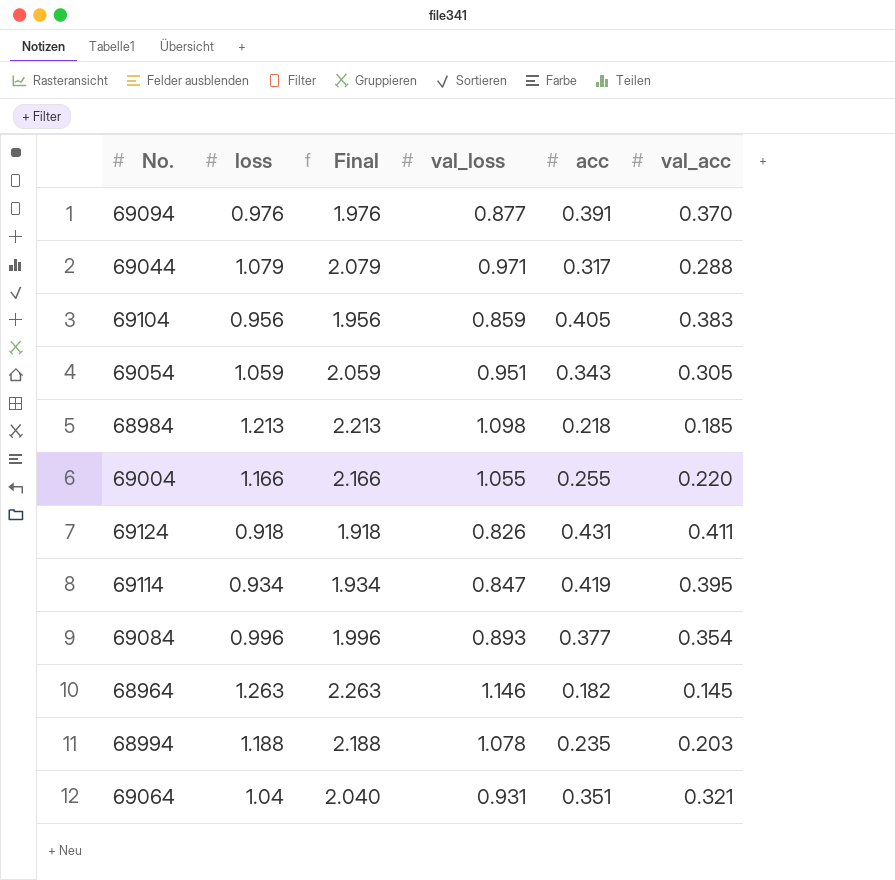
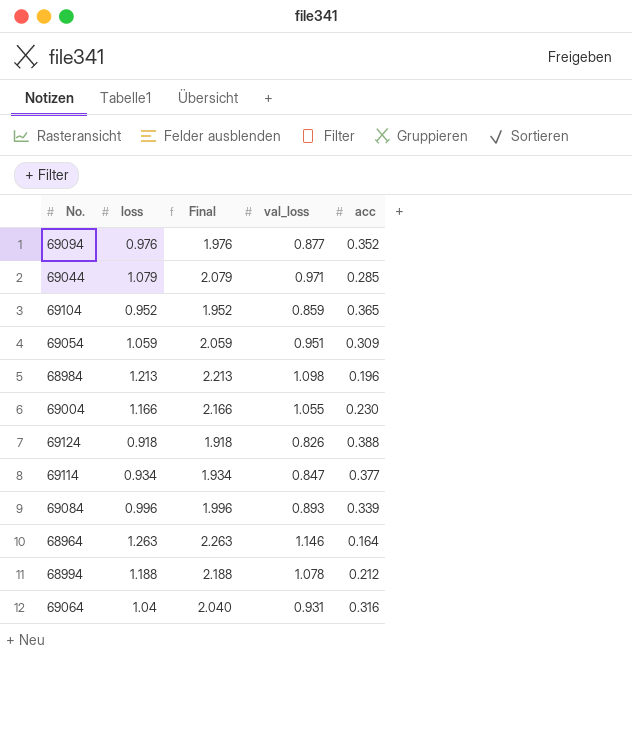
column val_acc | position: 6 -> none
69094 | acc: 0.391 -> 0.352
69044 | acc: 0.317 -> 0.285
69104 | loss: 0.956 -> 0.952
69104 | Final: 1.956 -> 1.952
69104 | acc: 0.405 -> 0.365
69054 | acc: 0.343 -> 0.309
68984 | acc: 0.218 -> 0.196
69004 | acc: 0.255 -> 0.230
69124 | acc: 0.431 -> 0.388
69114 | acc: 0.419 -> 0.377
69084 | acc: 0.377 -> 0.339
68964 | acc: 0.182 -> 0.164
68994 | acc: 0.235 -> 0.212
69064 | acc: 0.351 -> 0.316

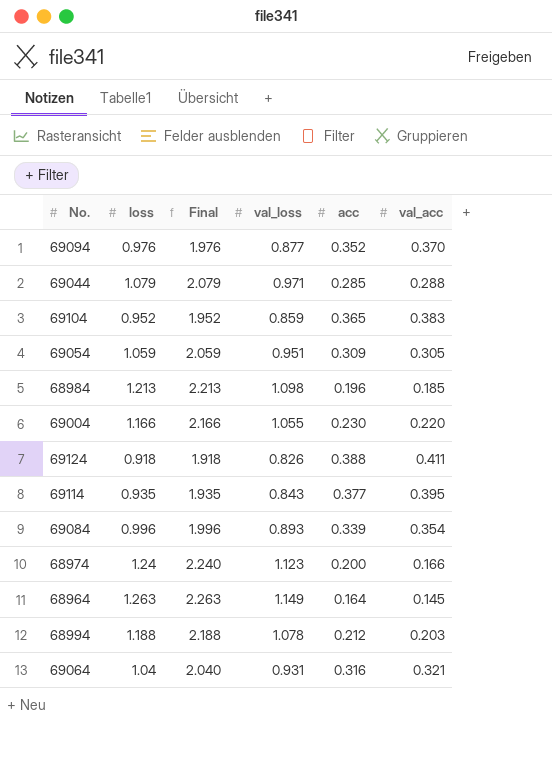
column val_acc | position: none -> 6
69114 | loss: 0.934 -> 0.935
69114 | Final: 1.934 -> 1.935
69114 | val_loss: 0.847 -> 0.843
row 68974: none -> 1.24 | 2.240 | 1.123 | 0.200 | 0.166
68964 | val_loss: 1.146 -> 1.149

